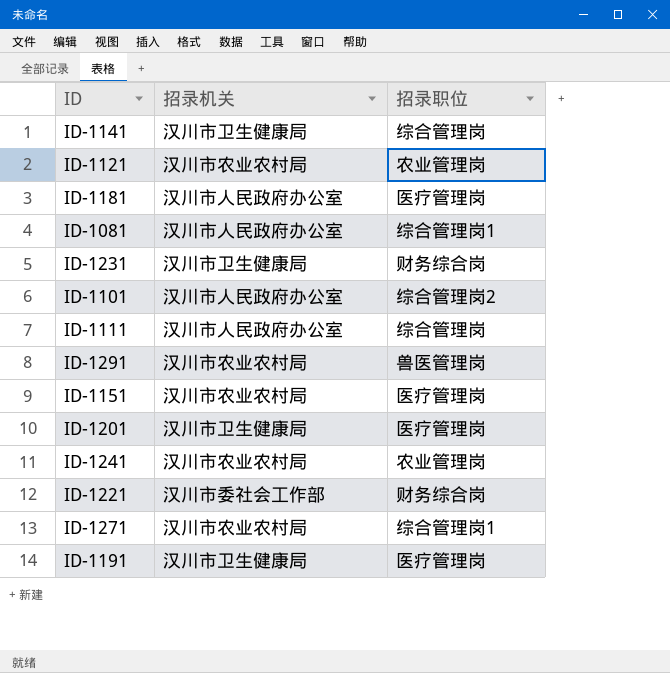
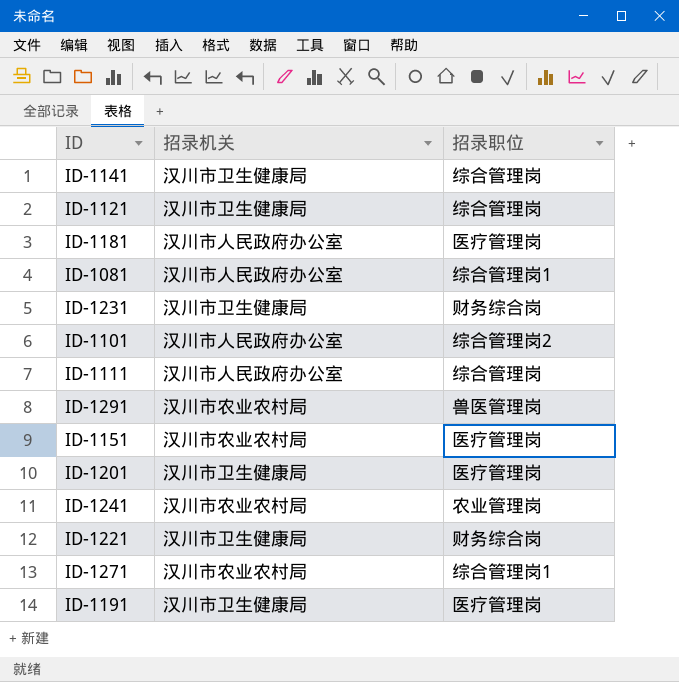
ID-1121 | 招录机关: 汉川市农业农村局 -> 汉川市卫生健康局
ID-1121 | 招录职位: 农业管理岗 -> 综合管理岗
ID-1221 | 招录机关: 汉川市委社会工作部 -> 汉川市卫生健康局

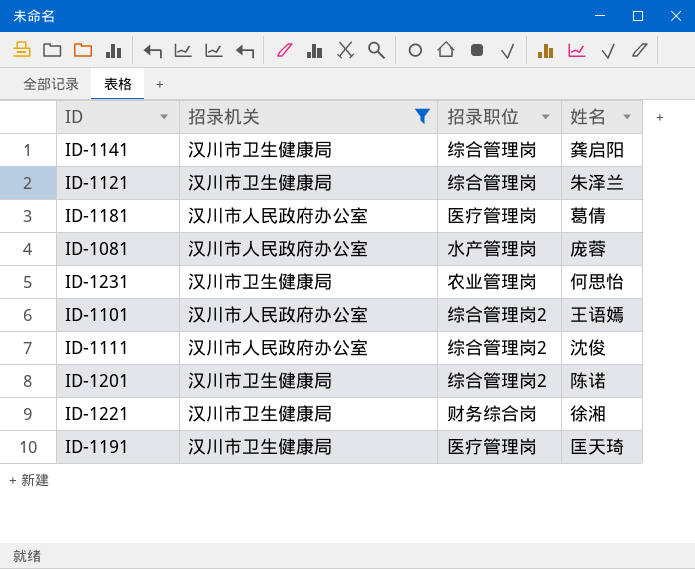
filter: none -> 招录机关 != 汉川市农业农村局
column 姓名 | position: none -> 4
ID-1081 | 招录职位: 综合管理岗1 -> 水产管理岗
ID-1231 | 招录职位: 财务综合岗 -> 农业管理岗
ID-1111 | 招录职位: 综合管理岗 -> 综合管理岗2
ID-1201 | 招录职位: 医疗管理岗 -> 综合管理岗2

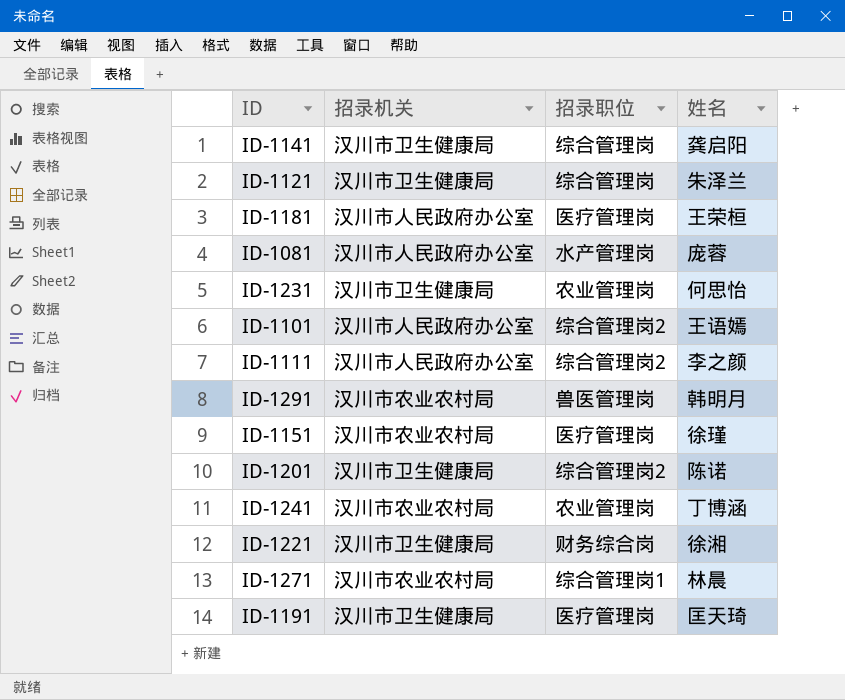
filter: 招录机关 != 汉川市农业农村局 -> none
ID-1181 | 姓名: 葛倩 -> 王荣桓
ID-1111 | 姓名: 沈俊 -> 李之颜

